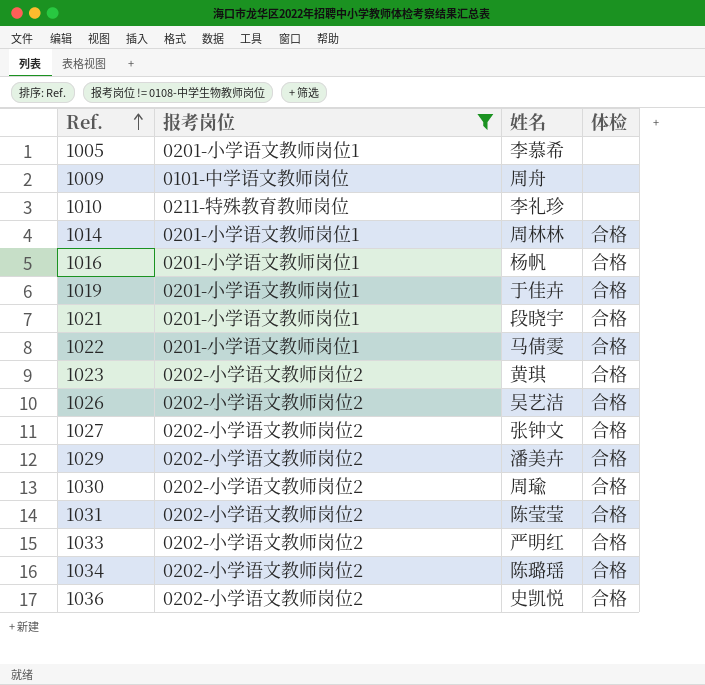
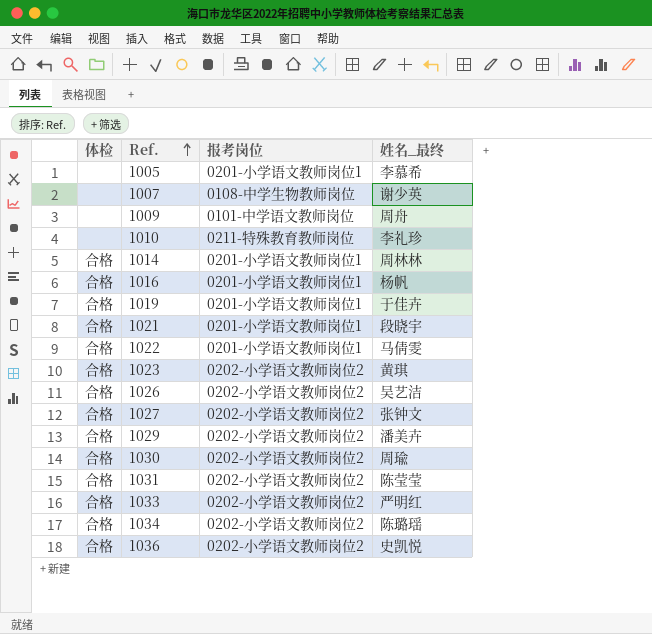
filter: 报考岗位 != 0108-中学生物教师岗位 -> none
column 体检 | position: 4 -> 1
column name: 姓名 -> 姓名_最终

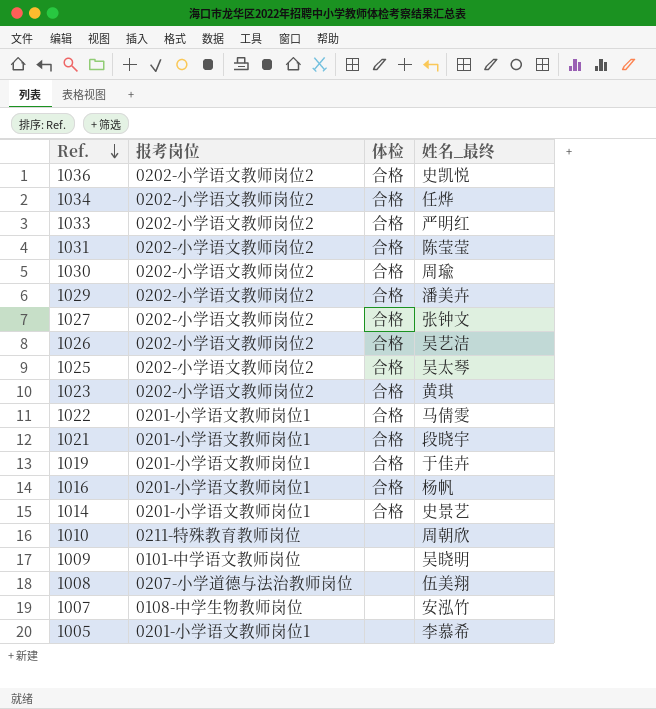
row order: Ref. ascending -> Ref. descending
column 体检 | position: 1 -> 3
1034 | 姓名_最终: 陈璐瑶 -> 任烨
row 1025: none -> 0202-小学语文教师岗位2 | 合格 | 吴太琴
1014 | 姓名_最终: 周林林 -> 史景艺
1010 | 姓名_最终: 李礼珍 -> 周朝欣
1009 | 姓名_最终: 周舟 -> 吴晓明
row 1008: none -> 0207-小学道德与法治教师岗位 | none | 伍美翔
1007 | 姓名_最终: 谢少英 -> 安泓竹

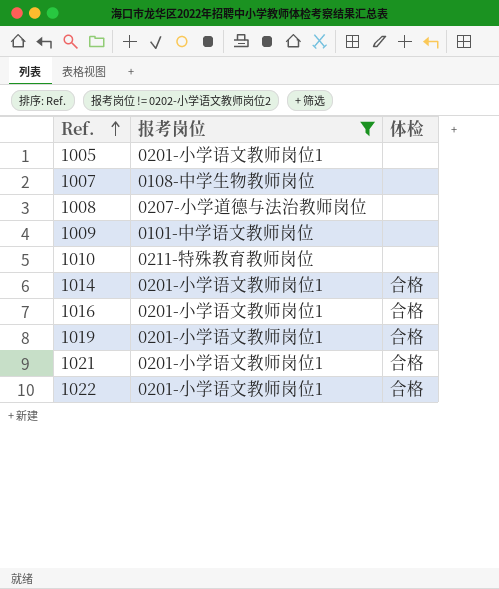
filter: none -> 报考岗位 != 0202-小学语文教师岗位2
row order: Ref. descending -> Ref. ascending
column 姓名_最终 | position: 4 -> none

